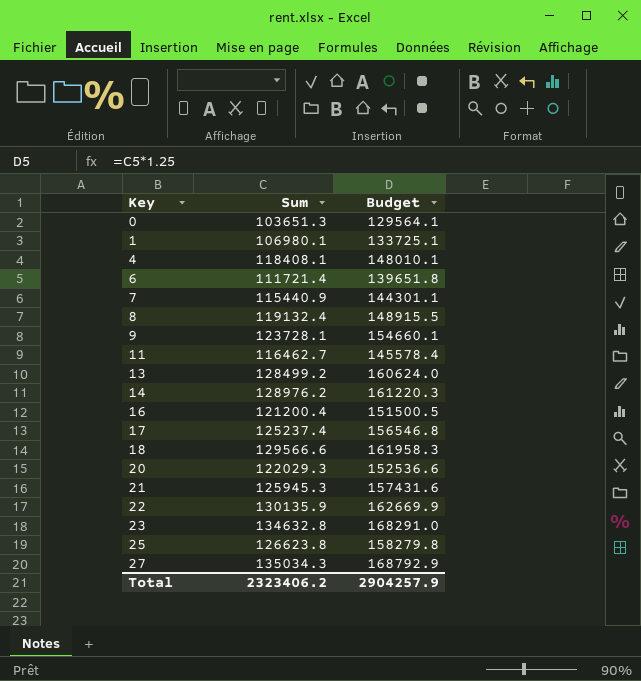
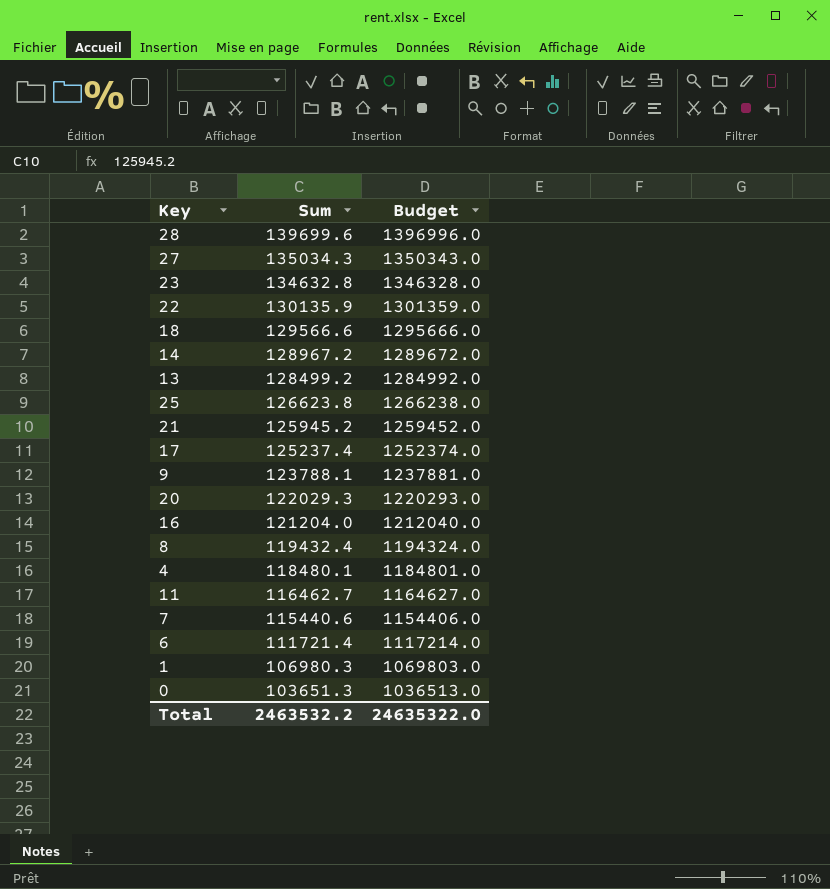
row order: Key ascending -> Sum descending
column Budget | formula: [Sum] * 1.25 -> [Sum] * 10
row 28: none -> 139699.6 | 1396996.0
14 | Sum: 128976.2 -> 128967.2
21 | Sum: 125945.3 -> 125945.2
9 | Sum: 123728.1 -> 123788.1
16 | Sum: 121200.4 -> 121204.0
8 | Sum: 119132.4 -> 119432.4
4 | Sum: 118408.1 -> 118480.1
7 | Sum: 115440.9 -> 115440.6
1 | Sum: 106980.1 -> 106980.3
Total | Sum: 2323406.2 -> 2463532.2
Total | Budget: 2904257.9 -> 24635322.0

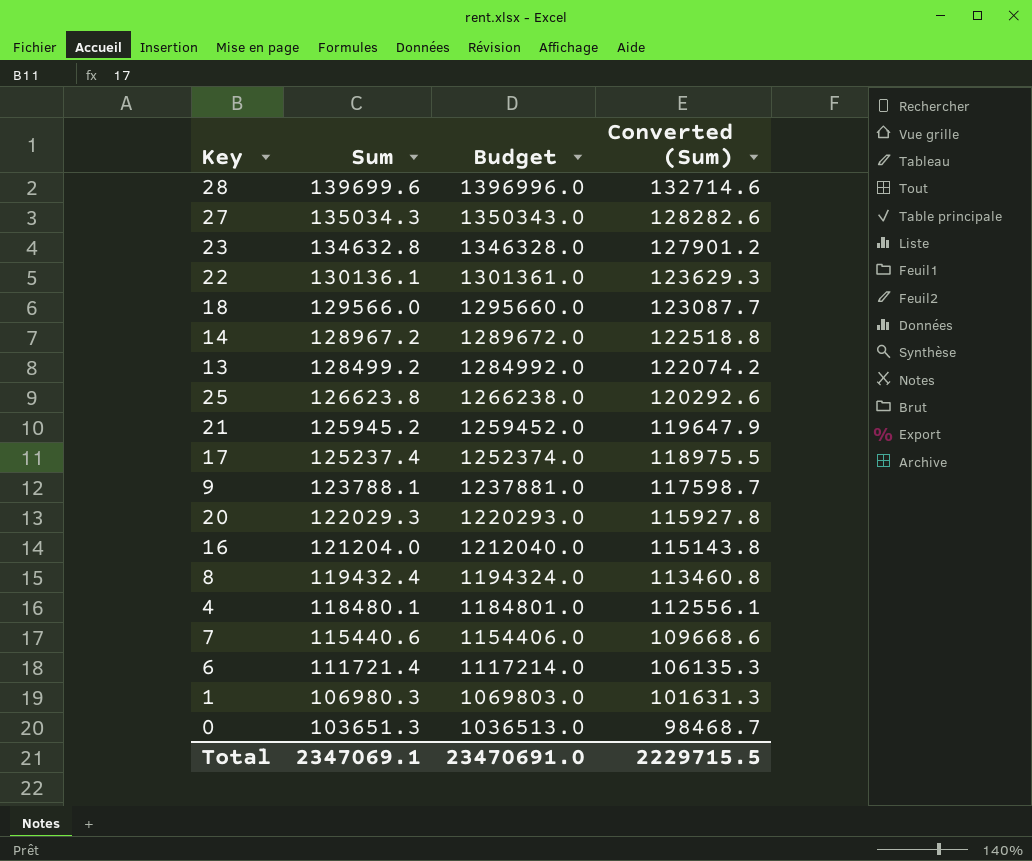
column Converted (Sum) | formula: none -> [Sum] * 0.95
row 11: 116462.7 | 1164627.0 -> none
22 | Sum: 130135.9 -> 130136.1
22 | Budget: 1301359.0 -> 1301361.0
18 | Sum: 129566.6 -> 129566.0
18 | Budget: 1295666.0 -> 1295660.0
Total | Sum: 2463532.2 -> 2347069.1
Total | Budget: 24635322.0 -> 23470691.0

